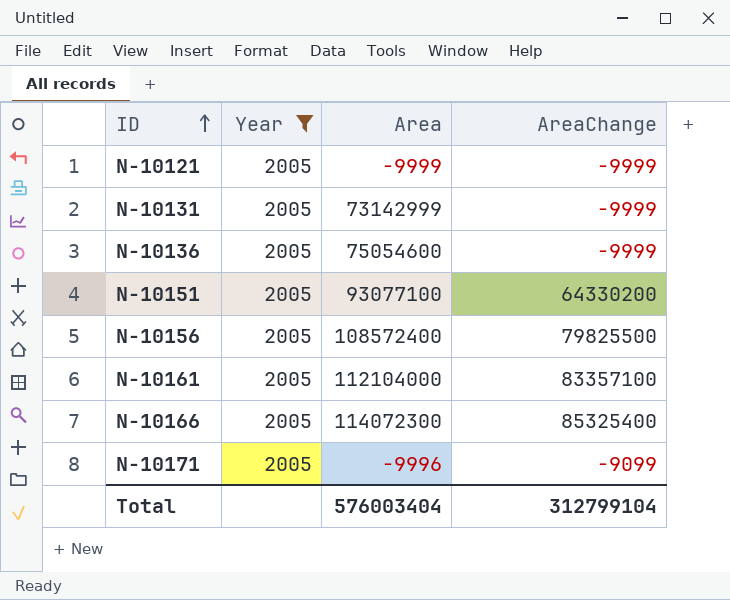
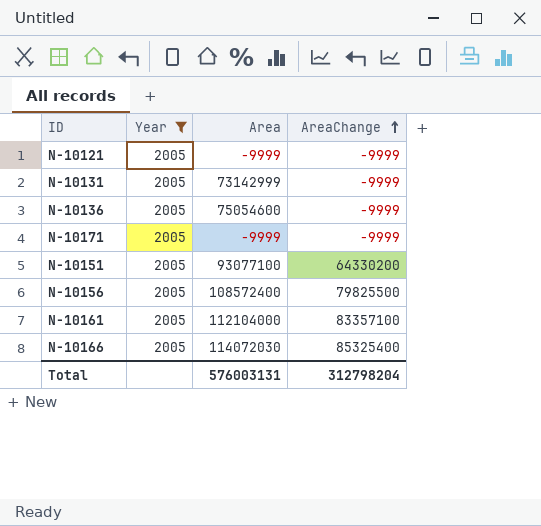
row order: ID ascending -> AreaChange ascending
N-10171 | Area: -9996 -> -9999
N-10171 | AreaChange: -9099 -> -9999
N-10166 | Area: 114072300 -> 114072030
Total | Area: 576003404 -> 576003131
Total | AreaChange: 312799104 -> 312798204

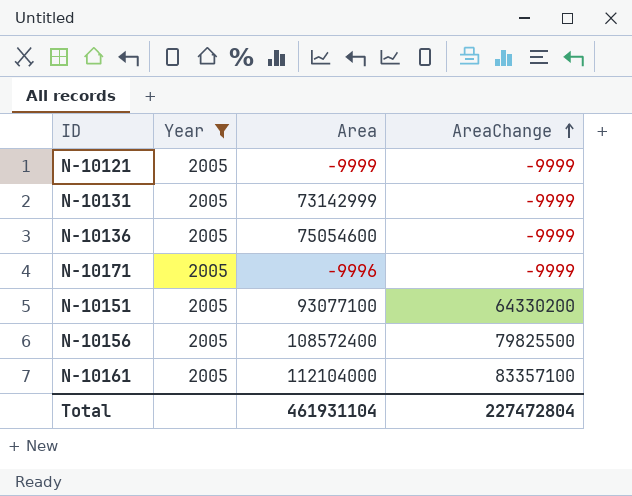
row N-10166: 2005 | 114072030 | 85325400 -> none
N-10171 | Area: -9999 -> -9996
Total | Area: 576003131 -> 461931104
Total | AreaChange: 312798204 -> 227472804

